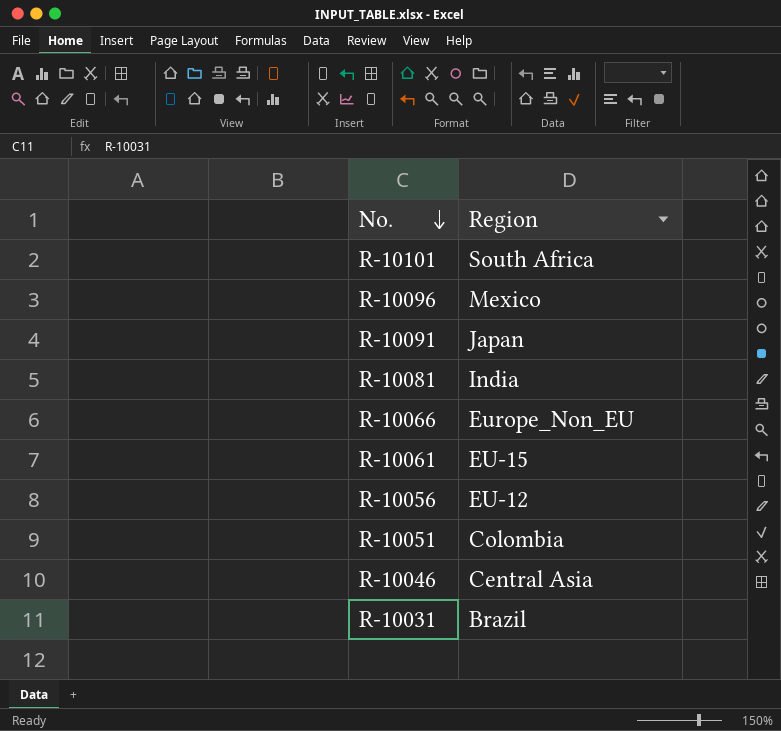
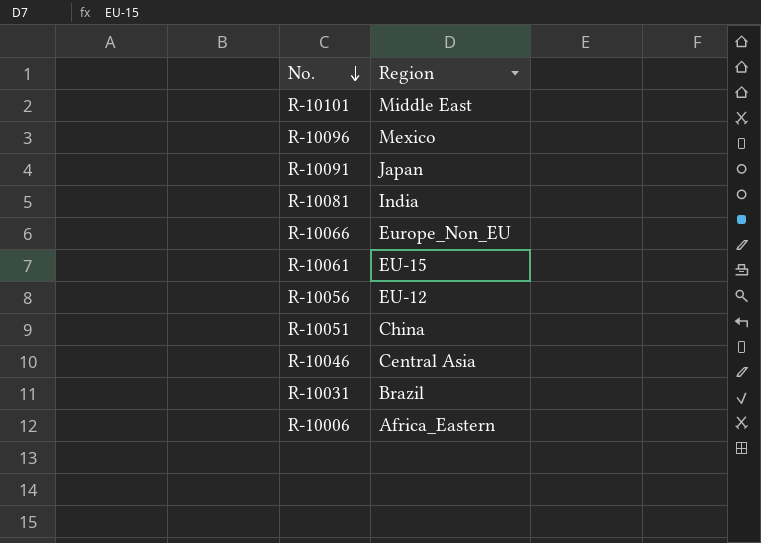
R-10101 | Region: South Africa -> Middle East
R-10051 | Region: Colombia -> China
row R-10006: none -> Africa_Eastern

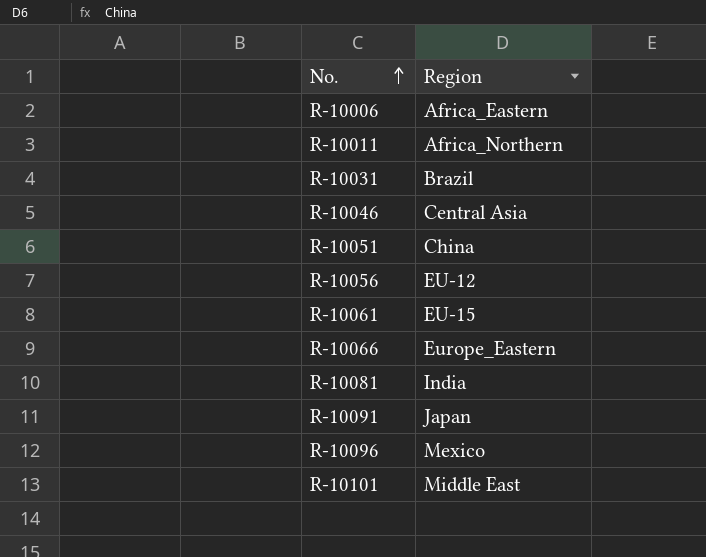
row order: No. descending -> No. ascending
row R-10011: none -> Africa_Northern
R-10066 | Region: Europe_Non_EU -> Europe_Eastern

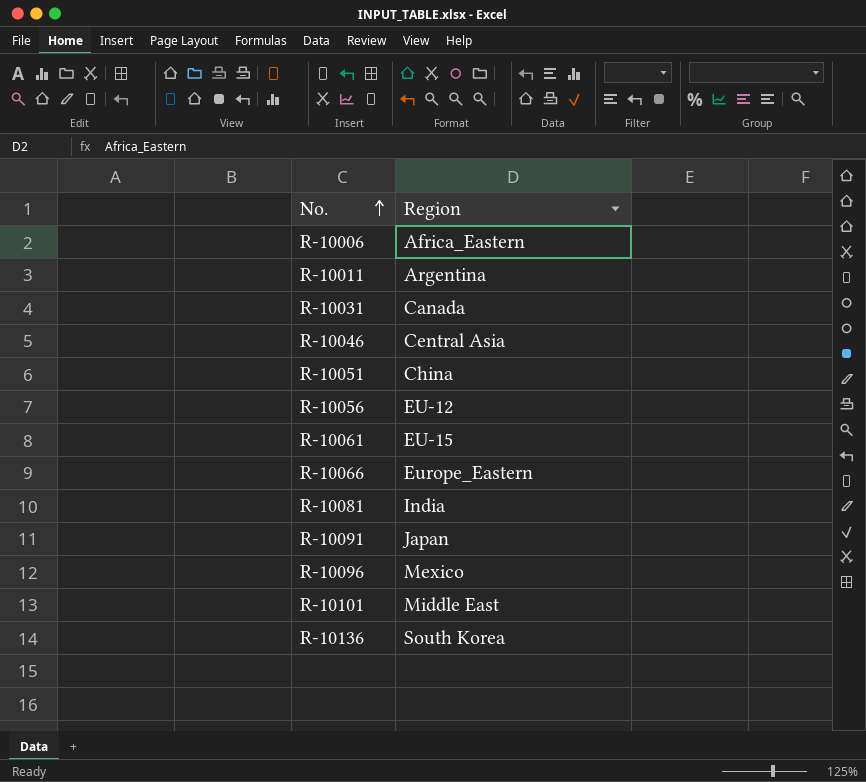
R-10011 | Region: Africa_Northern -> Argentina
R-10031 | Region: Brazil -> Canada
row R-10136: none -> South Korea

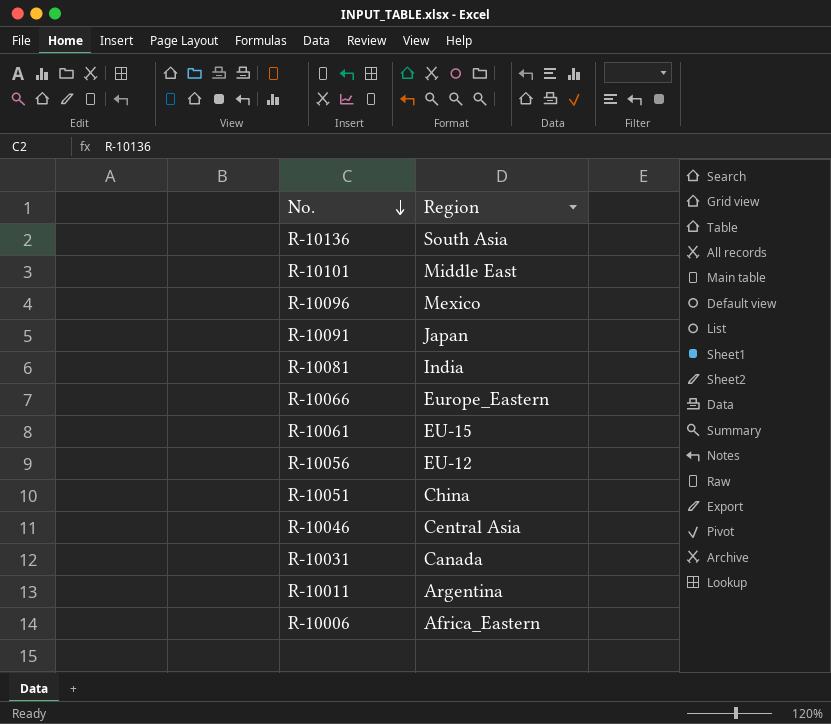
row order: No. ascending -> No. descending
R-10136 | Region: South Korea -> South Asia

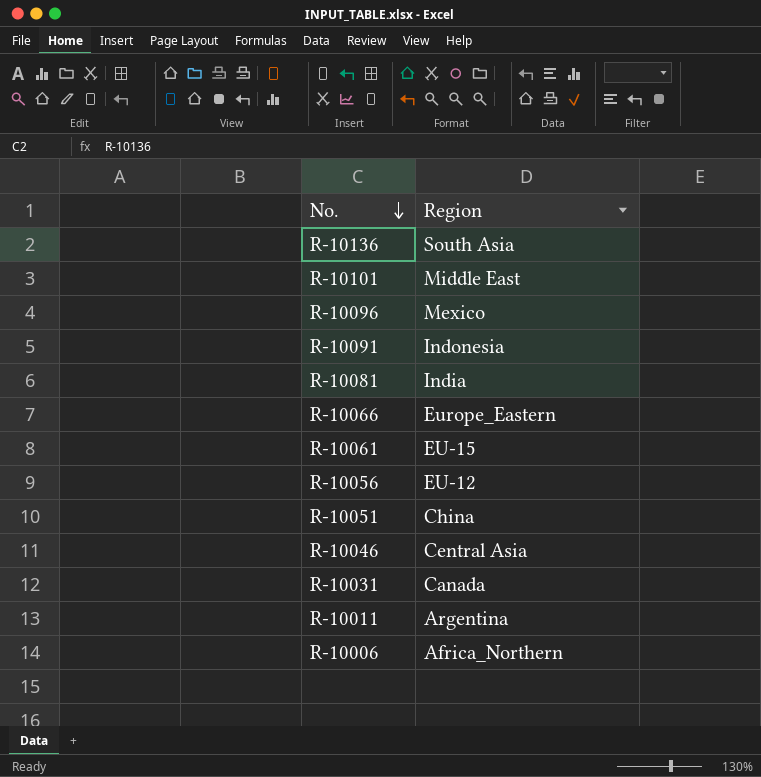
R-10091 | Region: Japan -> Indonesia
R-10006 | Region: Africa_Eastern -> Africa_Northern

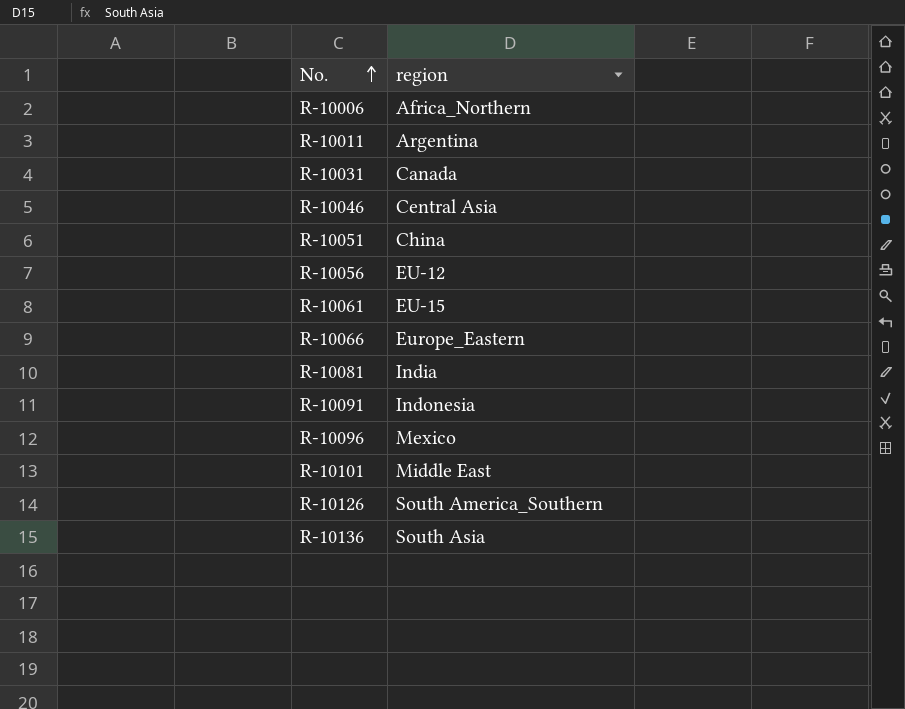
row order: No. descending -> No. ascending
column name: Region -> region
row R-10126: none -> South America_Southern

